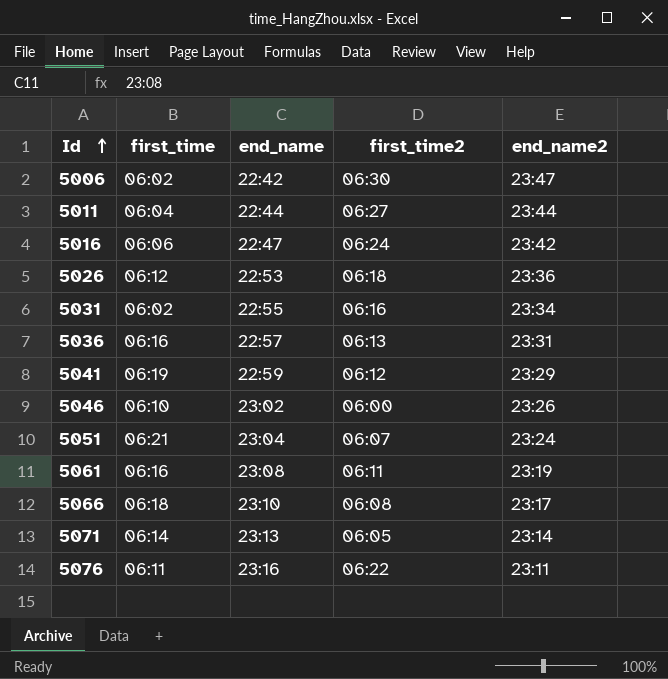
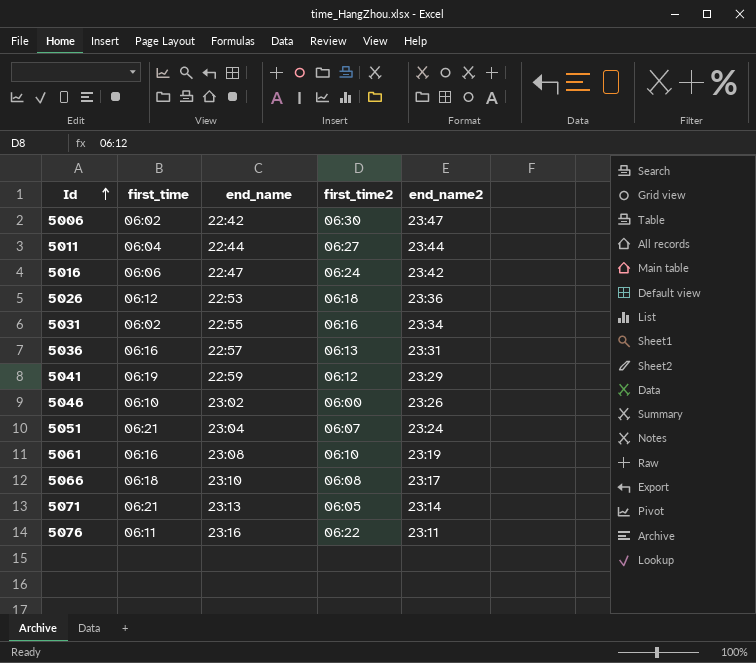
5061 | first_time2: 06:11 -> 06:10
5071 | first_time: 06:14 -> 06:21

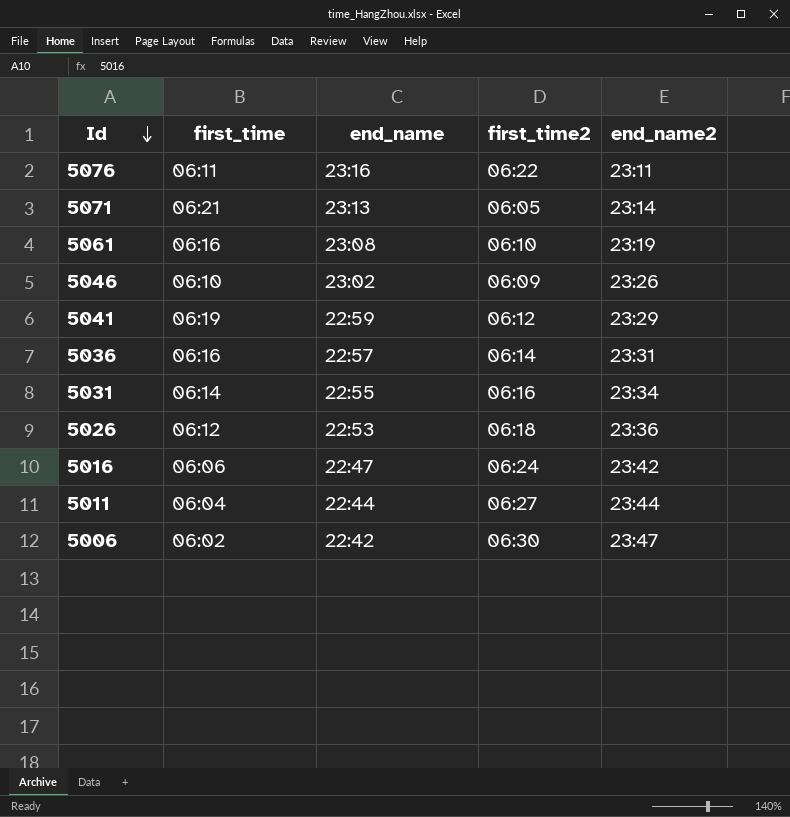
row order: Id ascending -> Id descending
row 5051: 06:21 | 23:04 | 06:07 | 23:24 -> none
row 5066: 06:18 | 23:10 | 06:08 | 23:17 -> none
5046 | first_time2: 06:00 -> 06:09
5036 | first_time2: 06:13 -> 06:14
5031 | first_time: 06:02 -> 06:14

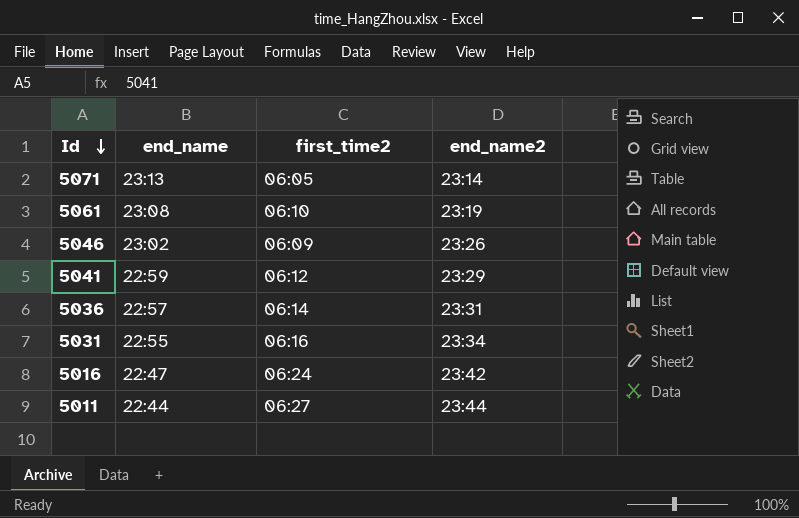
column first_time | position: 2 -> none
row 5076: 06:11 | 23:16 | 06:22 | 23:11 -> none
row 5026: 06:12 | 22:53 | 06:18 | 23:36 -> none
row 5006: 06:02 | 22:42 | 06:30 | 23:47 -> none

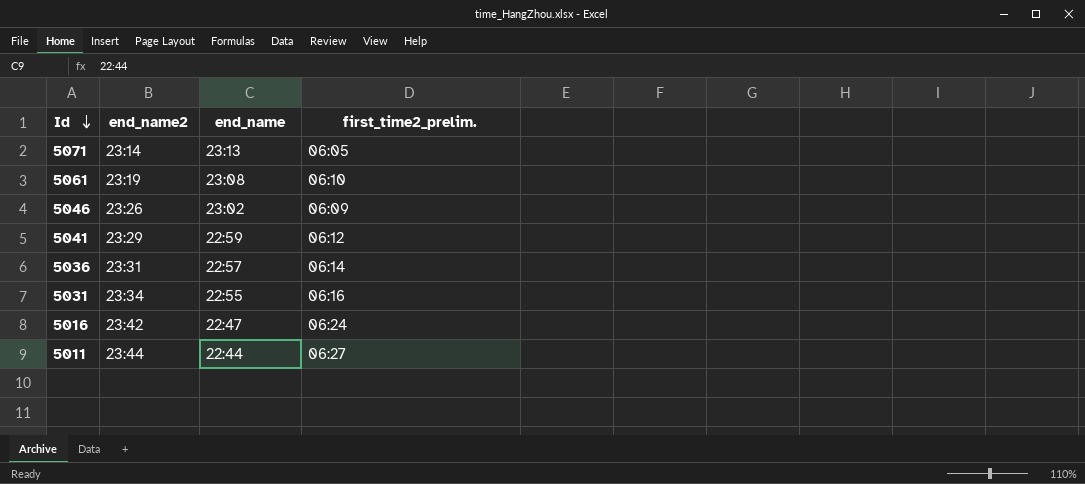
column end_name2 | position: 4 -> 2
column name: first_time2 -> first_time2_prelim.

